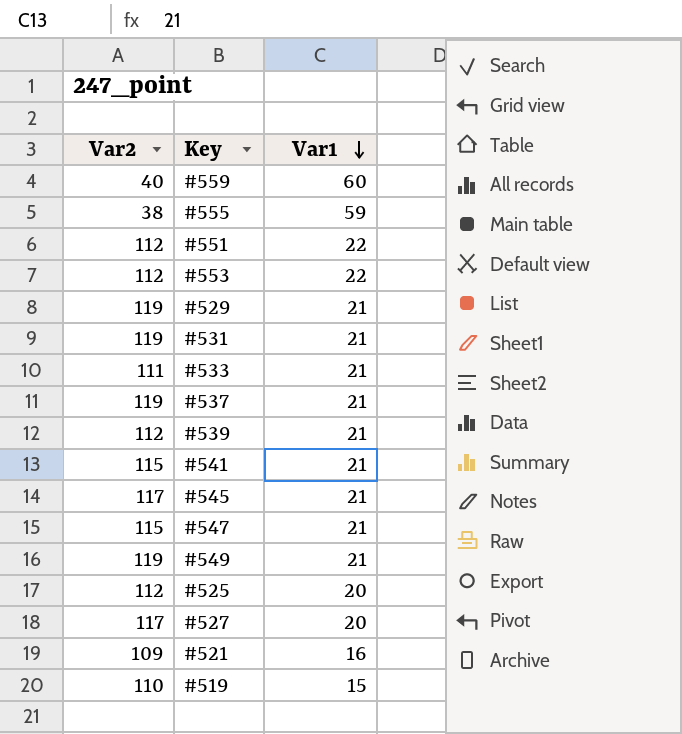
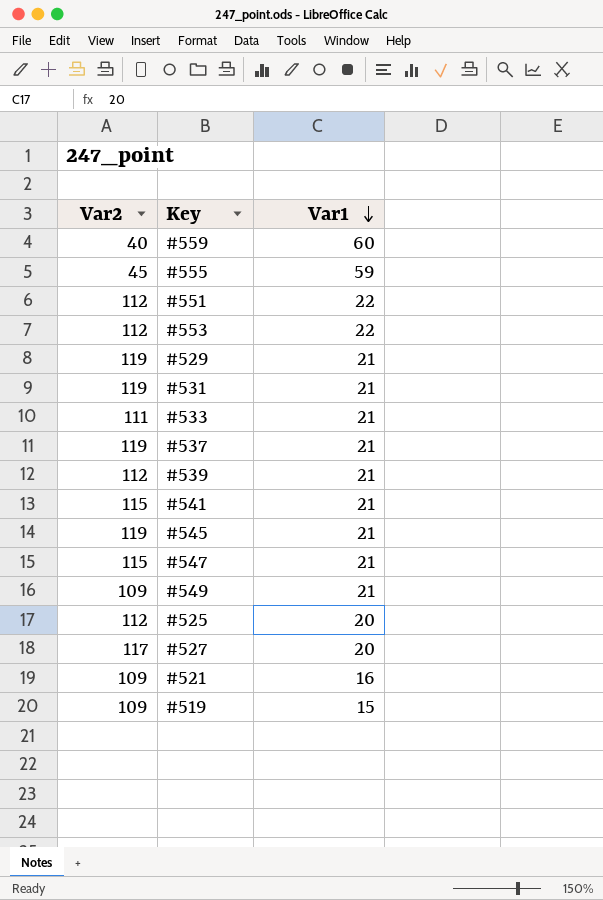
#555 | Var2: 38 -> 45
#545 | Var2: 117 -> 119
#549 | Var2: 119 -> 109
#519 | Var2: 110 -> 109

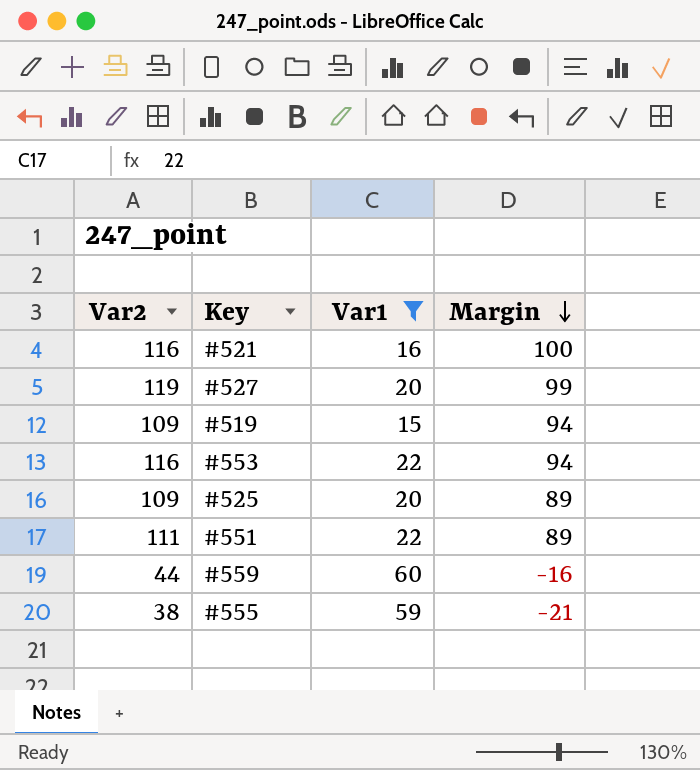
filter: none -> Var1 != 21
row order: Var1 descending -> Margin descending
column Margin | formula: none -> [Var2] - [Var1]
#521 | Var2: 109 -> 116
#527 | Var2: 117 -> 119
#553 | Var2: 112 -> 116
#525 | Var2: 112 -> 109
#551 | Var2: 112 -> 111
#559 | Var2: 40 -> 44
#555 | Var2: 45 -> 38

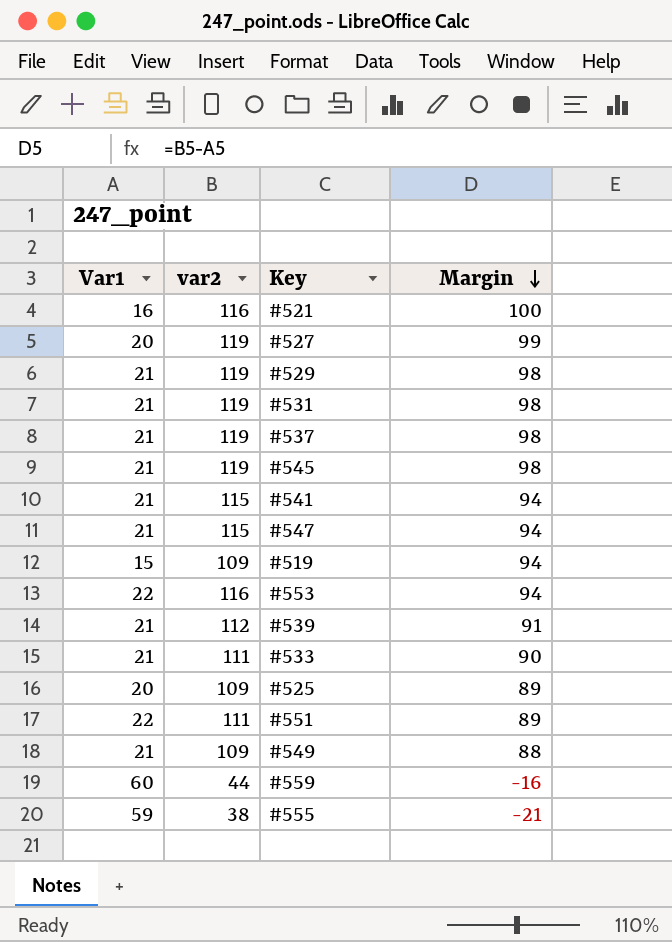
filter: Var1 != 21 -> none
column Var1 | position: 3 -> 1
column name: Var2 -> var2

